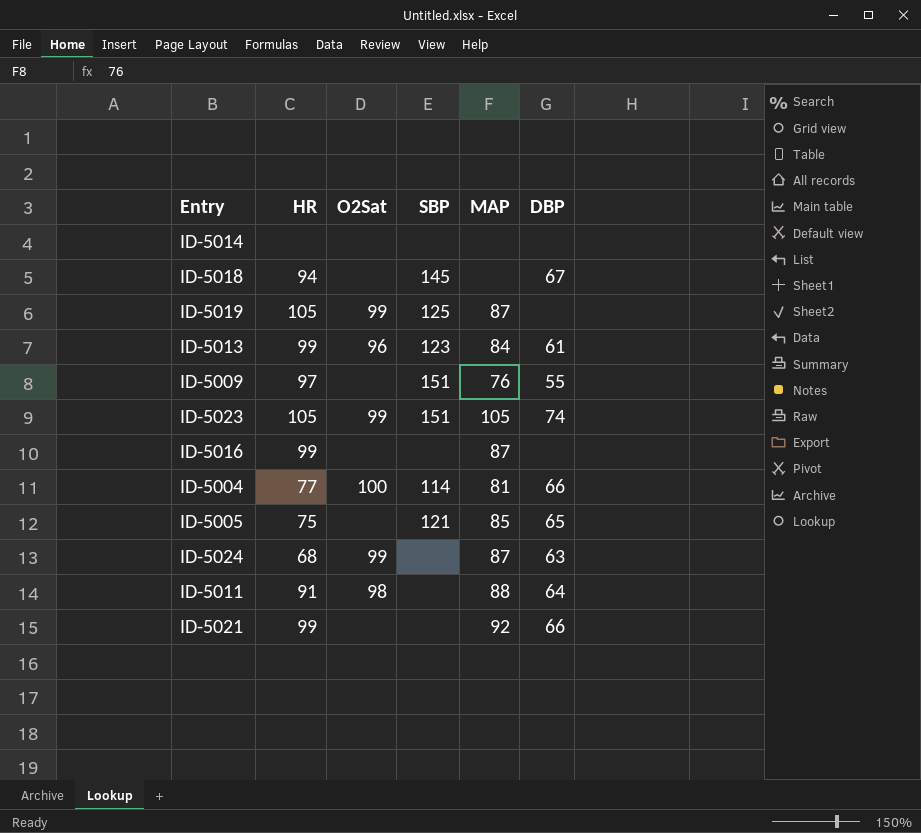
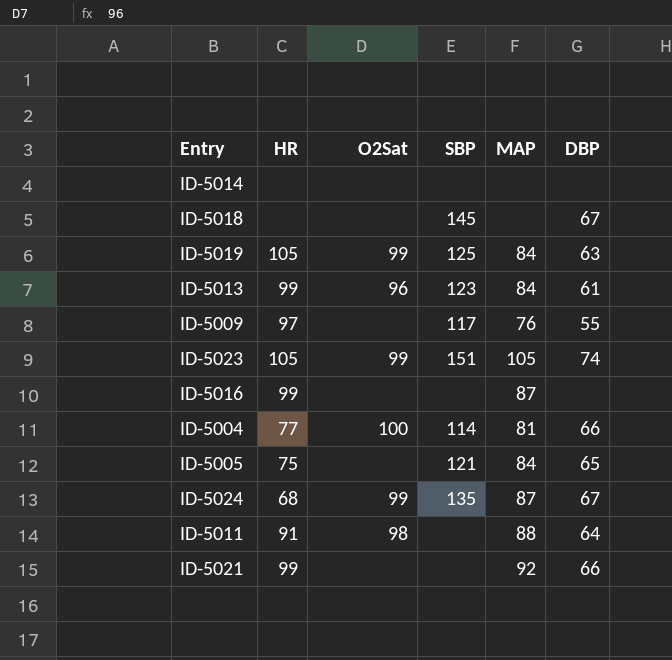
ID-5018 | HR: 94 -> none
ID-5019 | MAP: 87 -> 84
ID-5019 | DBP: none -> 63
ID-5009 | SBP: 151 -> 117
ID-5005 | MAP: 85 -> 84
ID-5024 | SBP: none -> 135
ID-5024 | DBP: 63 -> 67

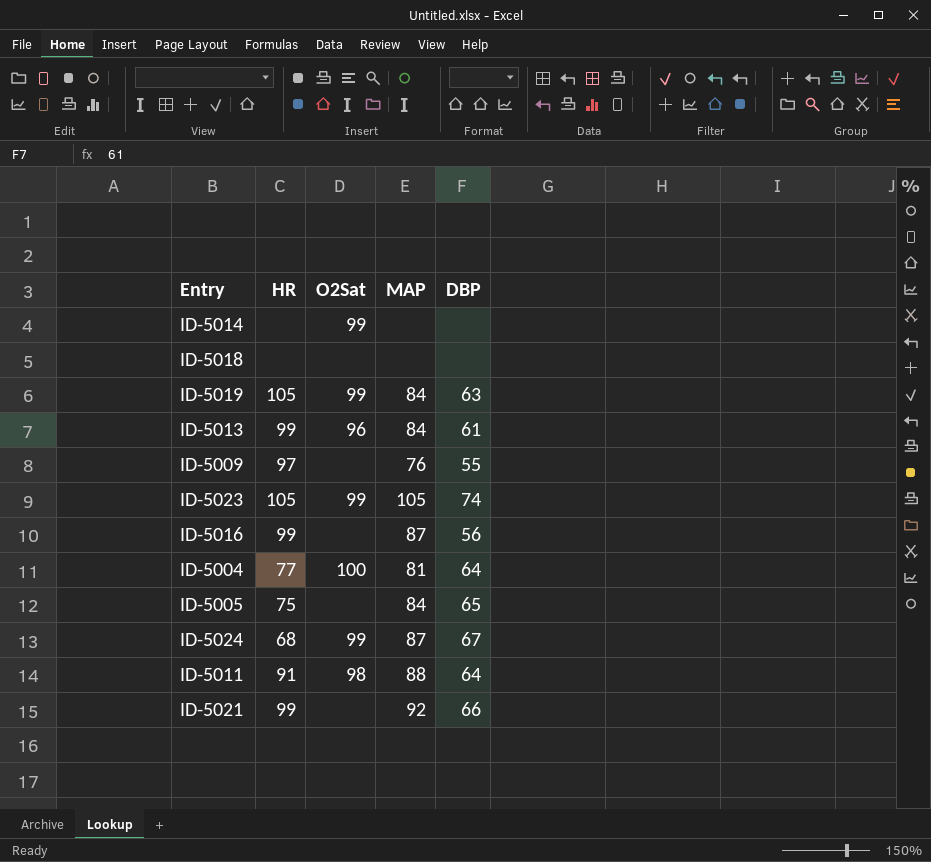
column SBP | position: 4 -> none
ID-5014 | O2Sat: none -> 99
ID-5018 | DBP: 67 -> none
ID-5016 | DBP: none -> 56
ID-5004 | DBP: 66 -> 64

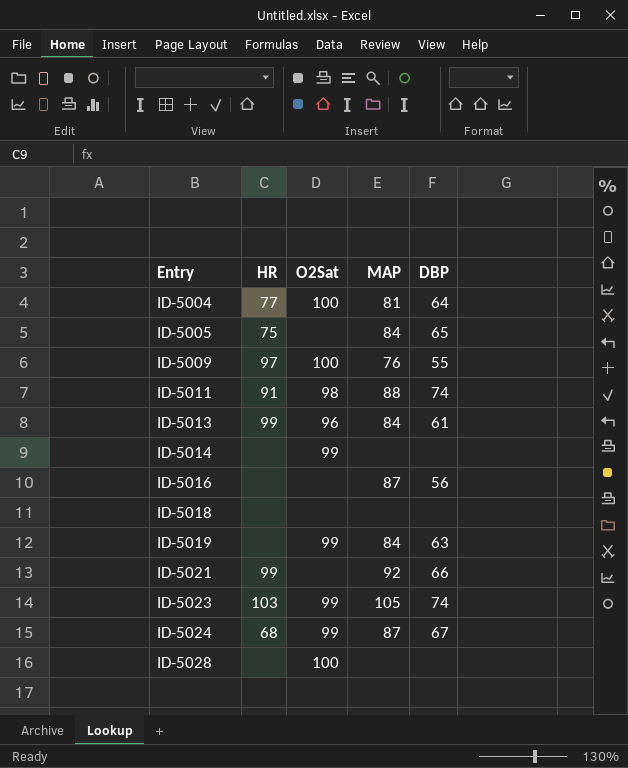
row order: none -> Entry ascending
ID-5009 | O2Sat: none -> 100
ID-5011 | DBP: 64 -> 74
ID-5016 | HR: 99 -> none
ID-5019 | HR: 105 -> none
ID-5023 | HR: 105 -> 103
row ID-5028: none -> none | 100 | none | none

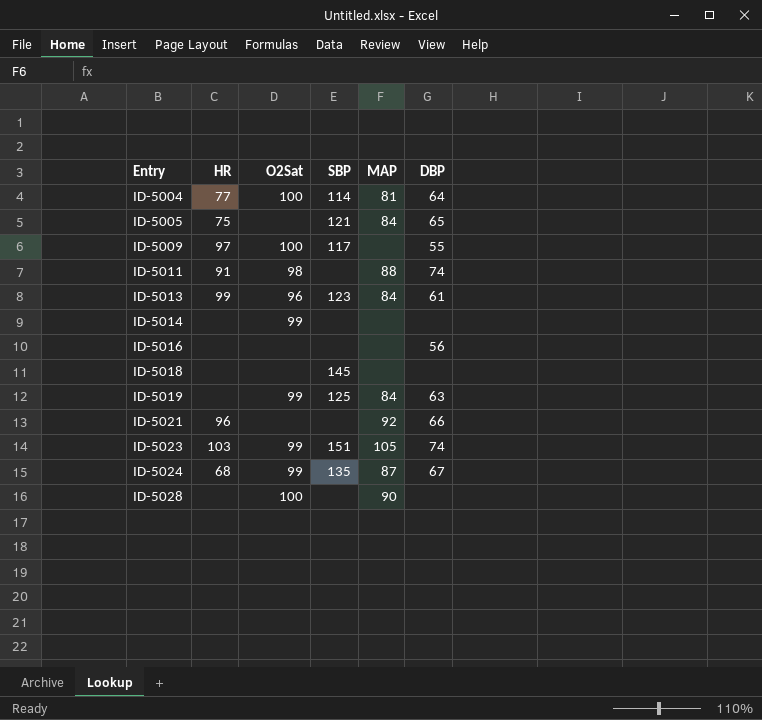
column SBP | position: none -> 4
ID-5009 | MAP: 76 -> none
ID-5016 | MAP: 87 -> none
ID-5021 | HR: 99 -> 96
ID-5028 | MAP: none -> 90

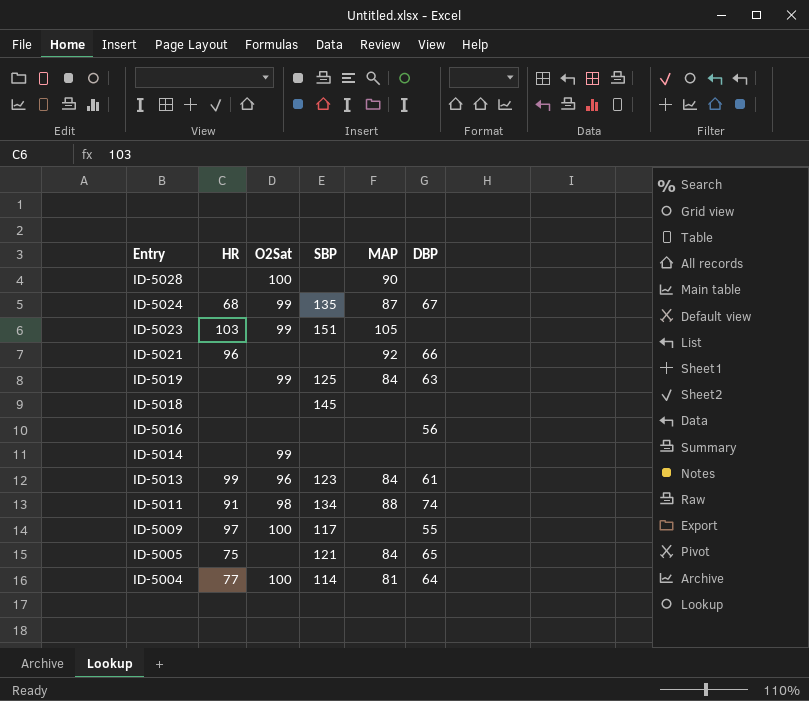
row order: Entry ascending -> Entry descending
ID-5023 | DBP: 74 -> none
ID-5011 | SBP: none -> 134

